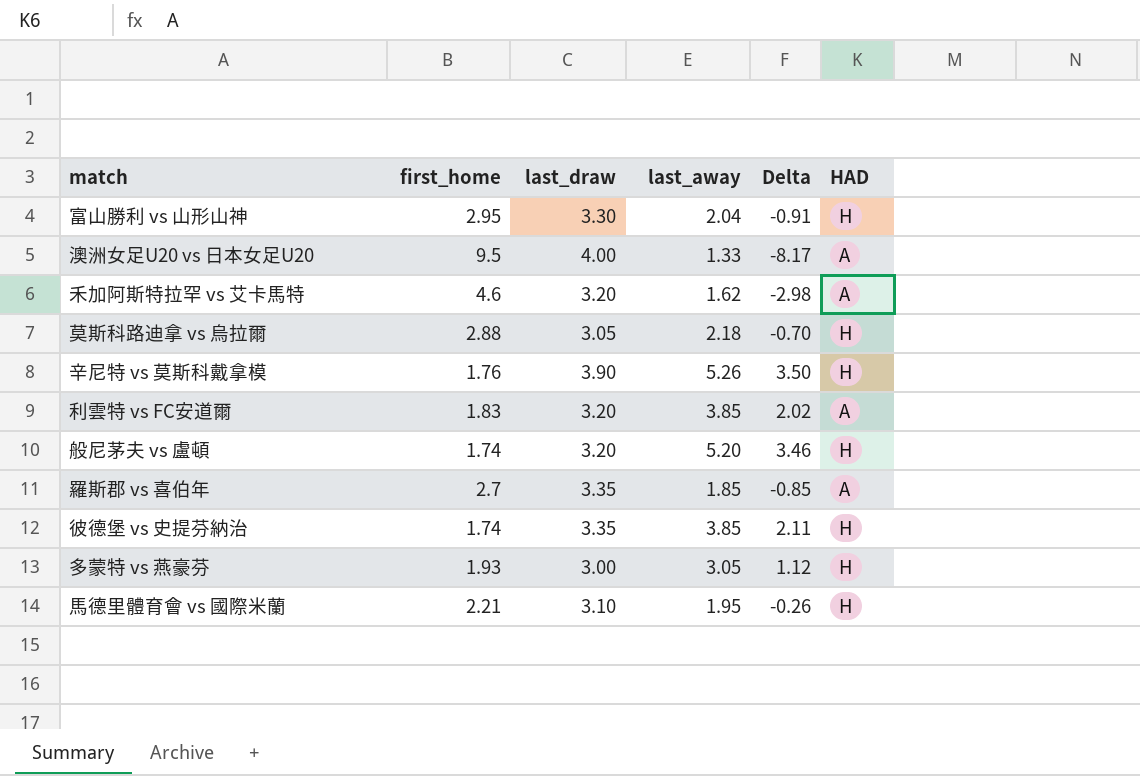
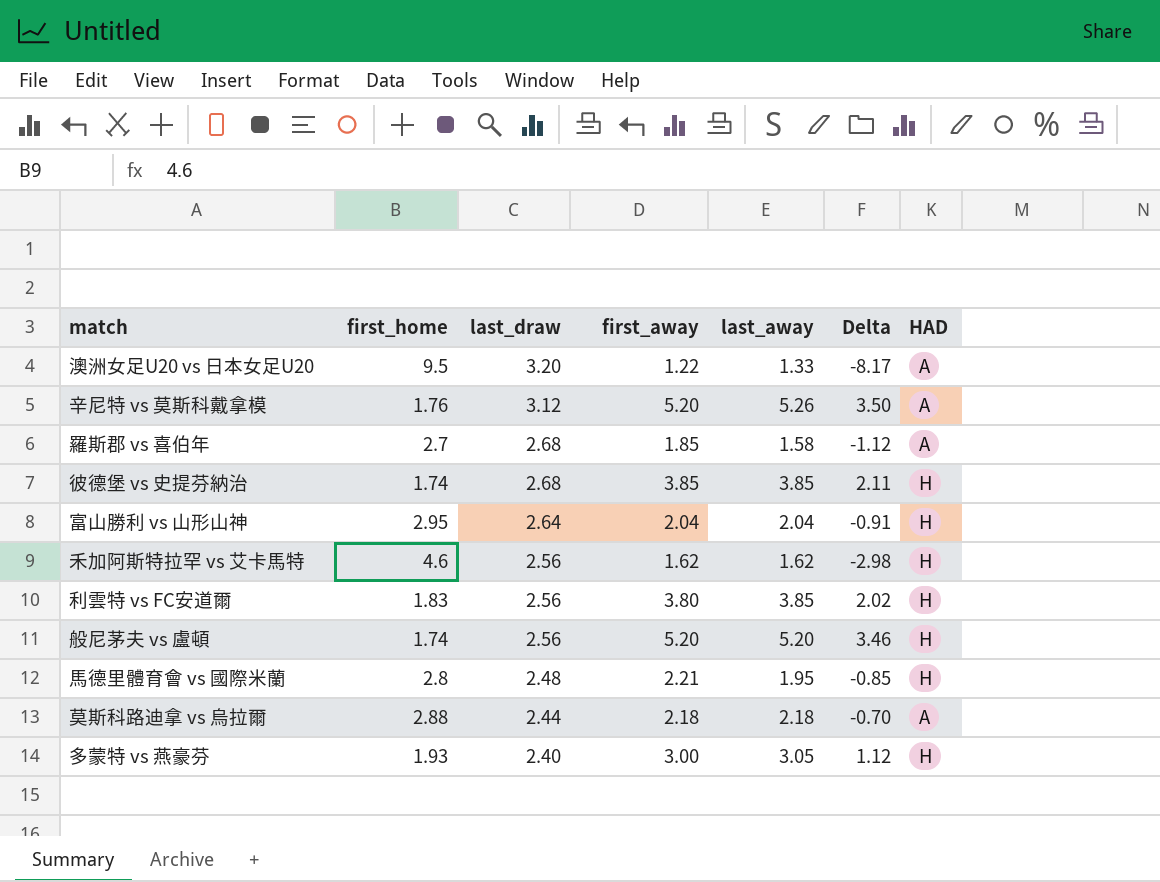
row order: none -> last_draw descending
column first_away | position: none -> 4
澳洲女足U20 vs 日本女足U20 | last_draw: 4.00 -> 3.20
辛尼特 vs 莫斯科戴拿模 | last_draw: 3.90 -> 3.12
辛尼特 vs 莫斯科戴拿模 | HAD: H -> A
羅斯郡 vs 喜伯年 | last_draw: 3.35 -> 2.68
羅斯郡 vs 喜伯年 | last_away: 1.85 -> 1.58
羅斯郡 vs 喜伯年 | Delta: -0.85 -> -1.12
彼德堡 vs 史提芬納治 | last_draw: 3.35 -> 2.68
富山勝利 vs 山形山神 | last_draw: 3.30 -> 2.64
禾加阿斯特拉罕 vs 艾卡馬特 | last_draw: 3.20 -> 2.56
禾加阿斯特拉罕 vs 艾卡馬特 | HAD: A -> H
利雲特 vs FC安道爾 | last_draw: 3.20 -> 2.56
利雲特 vs FC安道爾 | HAD: A -> H
般尼茅夫 vs 盧頓 | last_draw: 3.20 -> 2.56
馬德里體育會 vs 國際米蘭 | first_home: 2.21 -> 2.8
馬德里體育會 vs 國際米蘭 | last_draw: 3.10 -> 2.48
馬德里體育會 vs 國際米蘭 | Delta: -0.26 -> -0.85
莫斯科路迪拿 vs 烏拉爾 | last_draw: 3.05 -> 2.44
莫斯科路迪拿 vs 烏拉爾 | HAD: H -> A
多蒙特 vs 燕豪芬 | last_draw: 3.00 -> 2.40

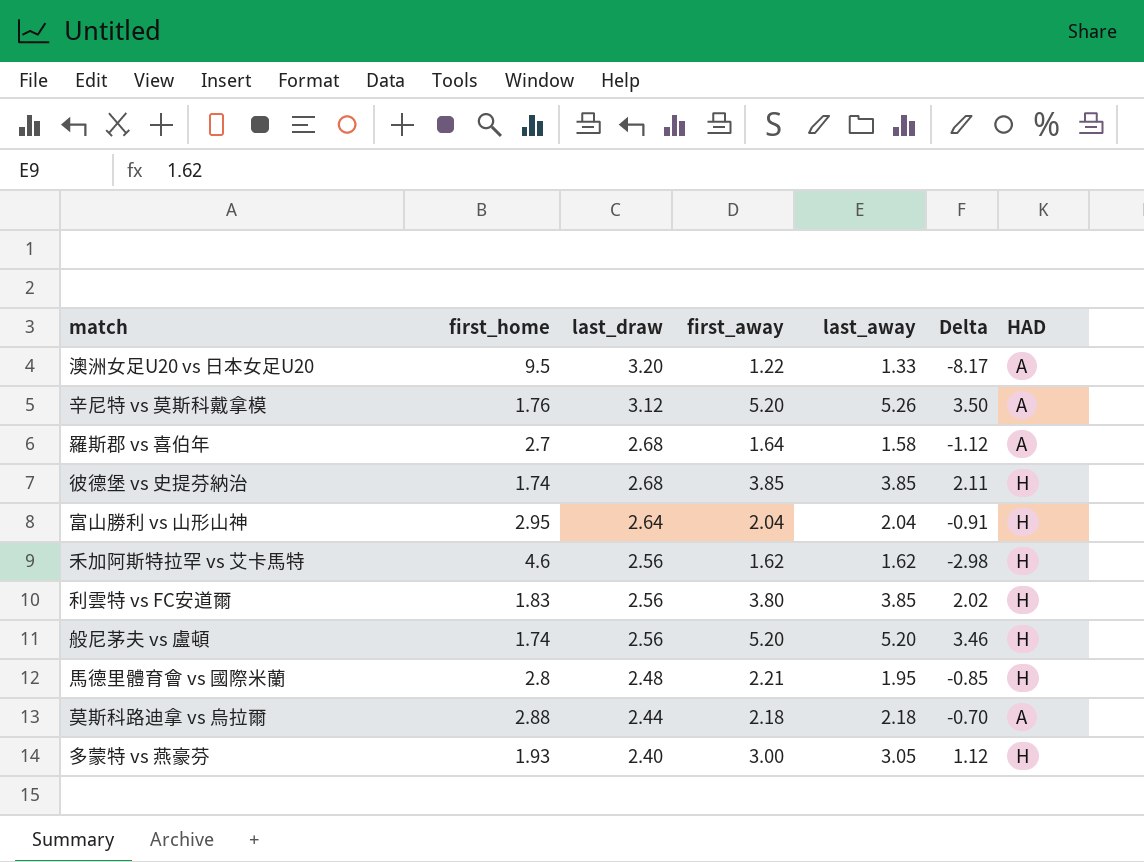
羅斯郡 vs 喜伯年 | first_away: 1.85 -> 1.64

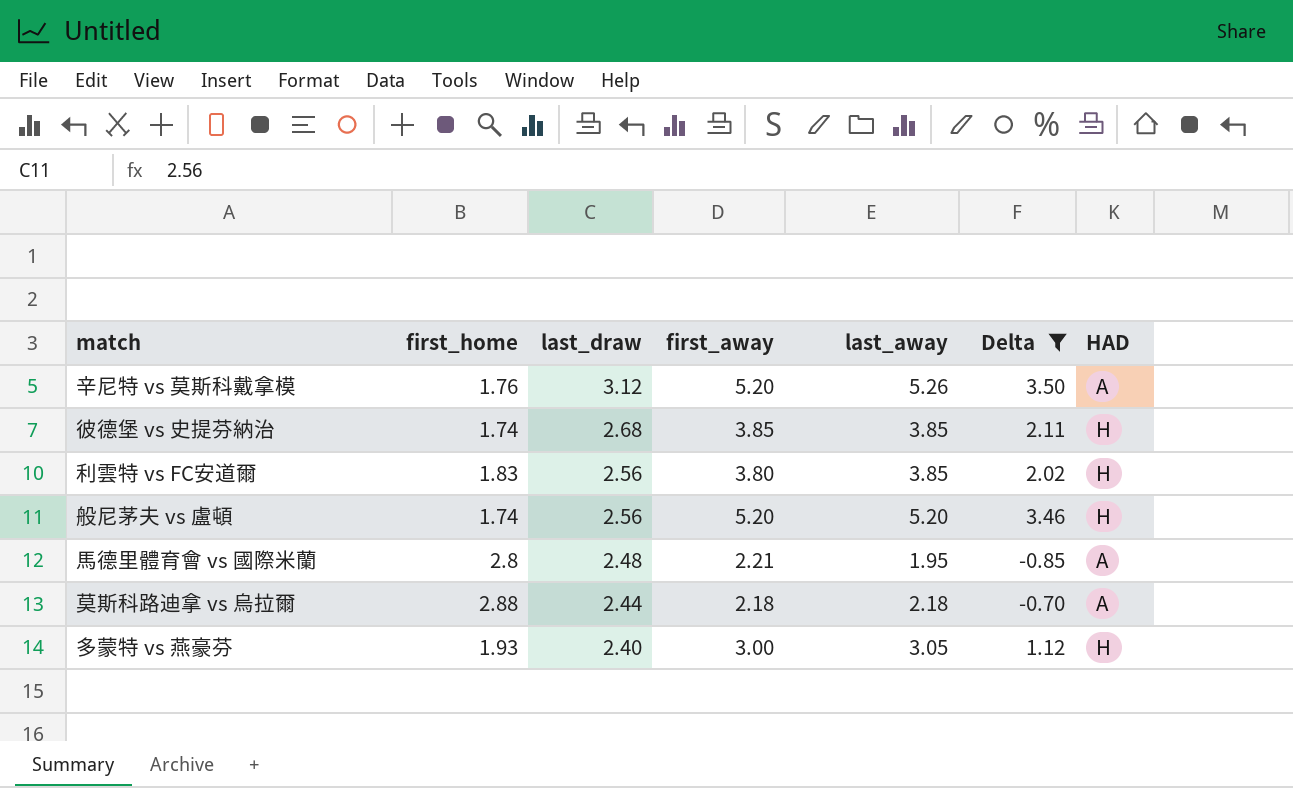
filter: none -> Delta >= -0.85
馬德里體育會 vs 國際米蘭 | HAD: H -> A

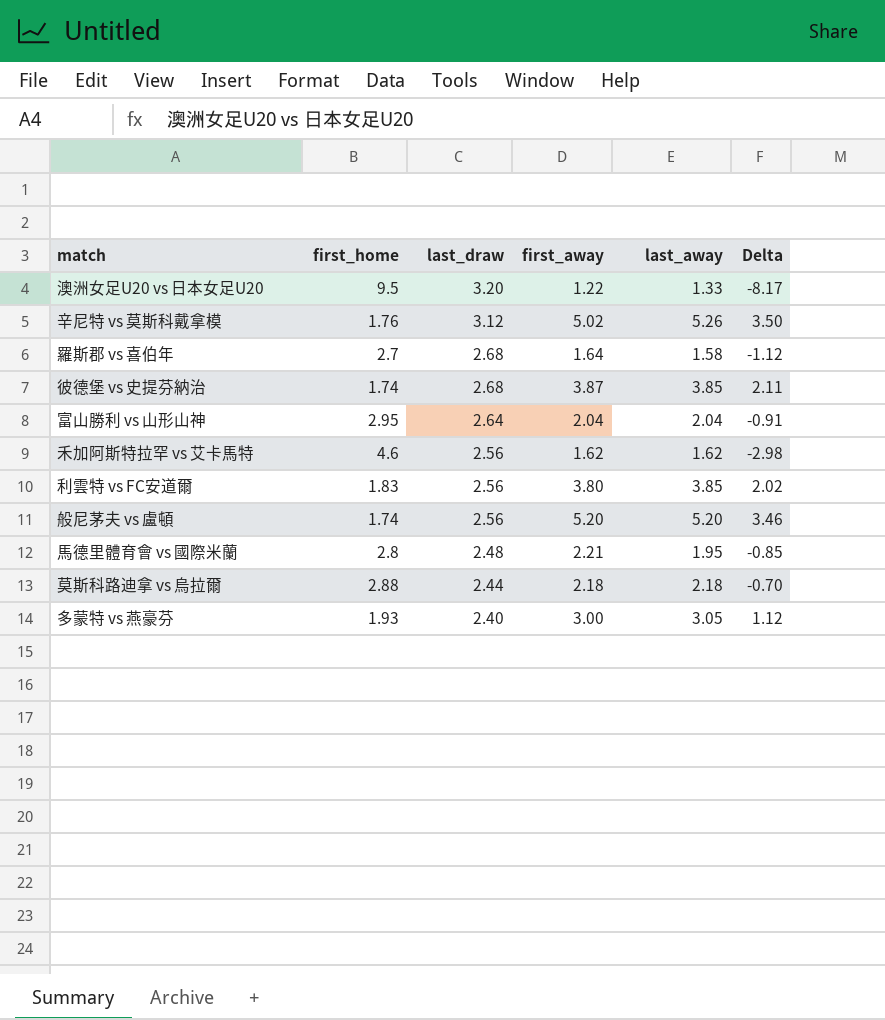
filter: Delta >= -0.85 -> none
column HAD | position: 7 -> none
辛尼特 vs 莫斯科戴拿模 | first_away: 5.20 -> 5.02
彼德堡 vs 史提芬納治 | first_away: 3.85 -> 3.87

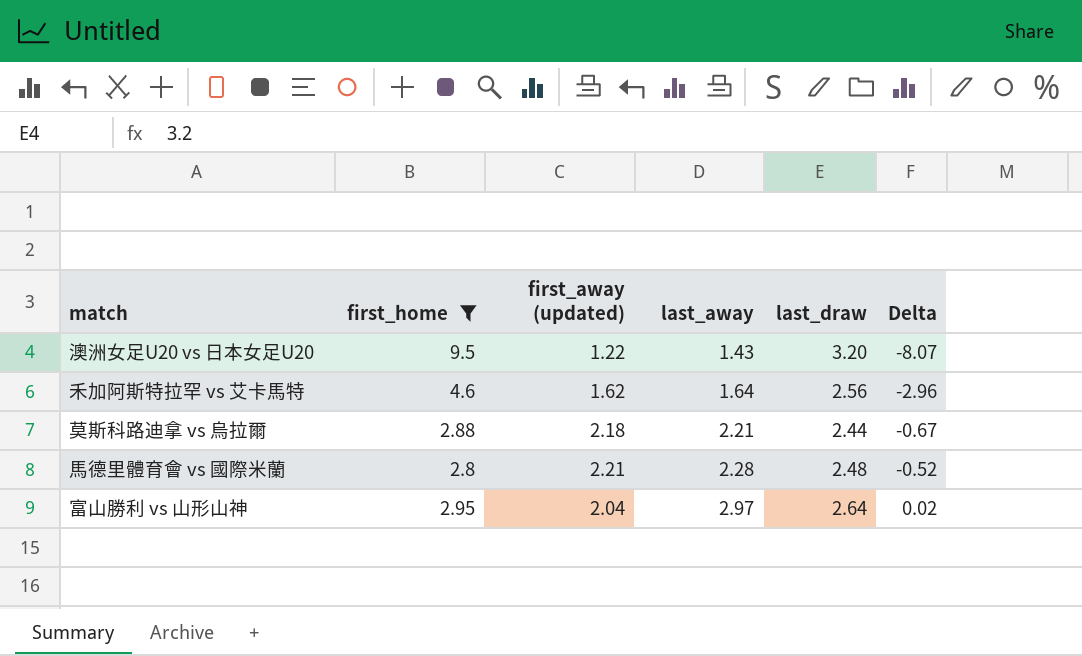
filter: none -> first_home >= 2.8
row order: last_draw descending -> last_away ascending
column name: first_away -> first_away (updated)
column last_draw | position: 3 -> 5
澳洲女足U20 vs 日本女足U20 | last_away: 1.33 -> 1.43
澳洲女足U20 vs 日本女足U20 | Delta: -8.17 -> -8.07
禾加阿斯特拉罕 vs 艾卡馬特 | last_away: 1.62 -> 1.64
禾加阿斯特拉罕 vs 艾卡馬特 | Delta: -2.98 -> -2.96
莫斯科路迪拿 vs 烏拉爾 | last_away: 2.18 -> 2.21
莫斯科路迪拿 vs 烏拉爾 | Delta: -0.70 -> -0.67
馬德里體育會 vs 國際米蘭 | last_away: 1.95 -> 2.28
馬德里體育會 vs 國際米蘭 | Delta: -0.85 -> -0.52
富山勝利 vs 山形山神 | last_away: 2.04 -> 2.97
富山勝利 vs 山形山神 | Delta: -0.91 -> 0.02

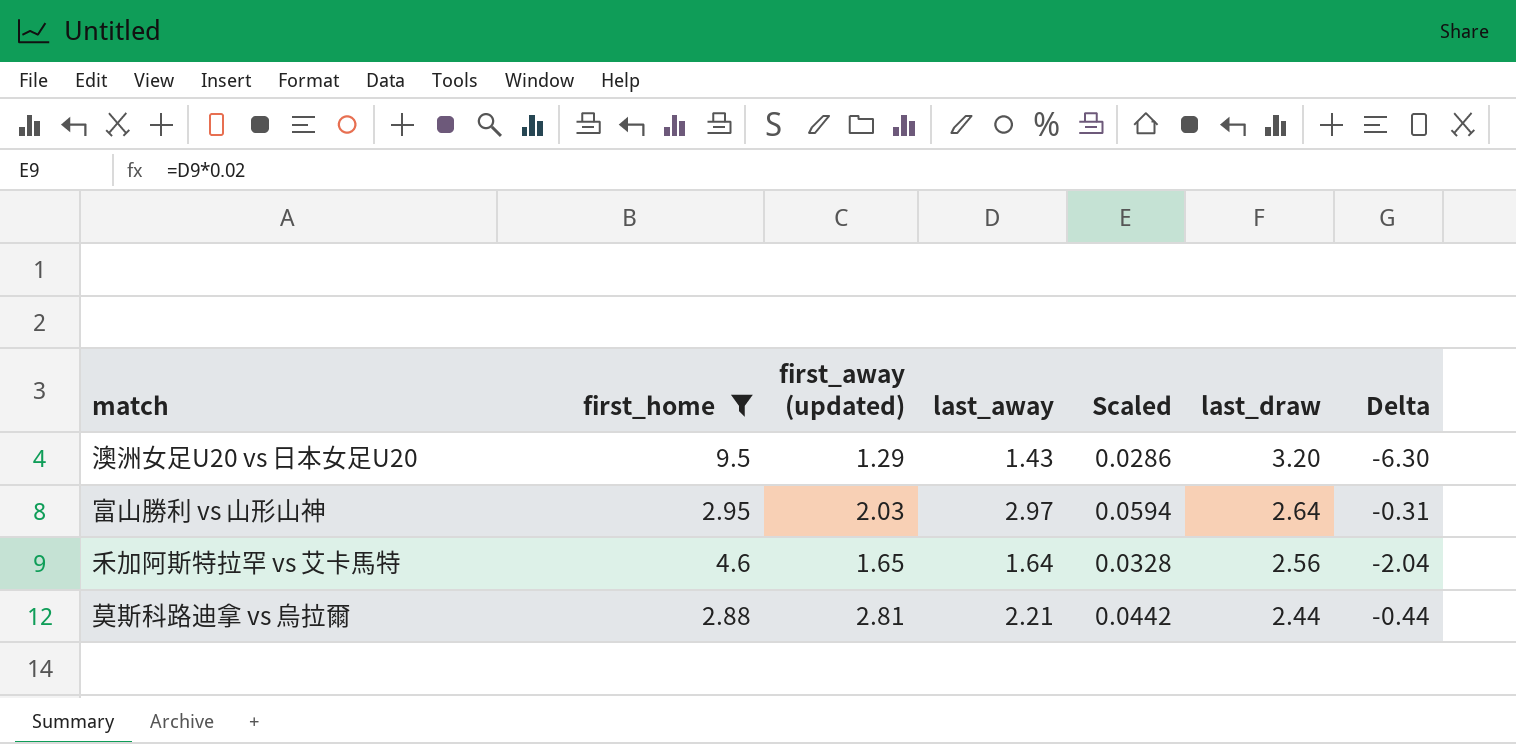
row order: last_away ascending -> last_draw descending
column Scaled | formula: none -> [last_away] * 0.02
column Delta | formula: [last_away] - [first_home] -> [last_draw] - [first_home]
row 馬德里體育會 vs 國際米蘭: 2.8 | 2.21 | 2.28 | 2.48 | -0.52 -> none
澳洲女足U20 vs 日本女足U20 | first_away (updated): 1.22 -> 1.29
富山勝利 vs 山形山神 | first_away (updated): 2.04 -> 2.03
禾加阿斯特拉罕 vs 艾卡馬特 | first_away (updated): 1.62 -> 1.65
莫斯科路迪拿 vs 烏拉爾 | first_away (updated): 2.18 -> 2.81

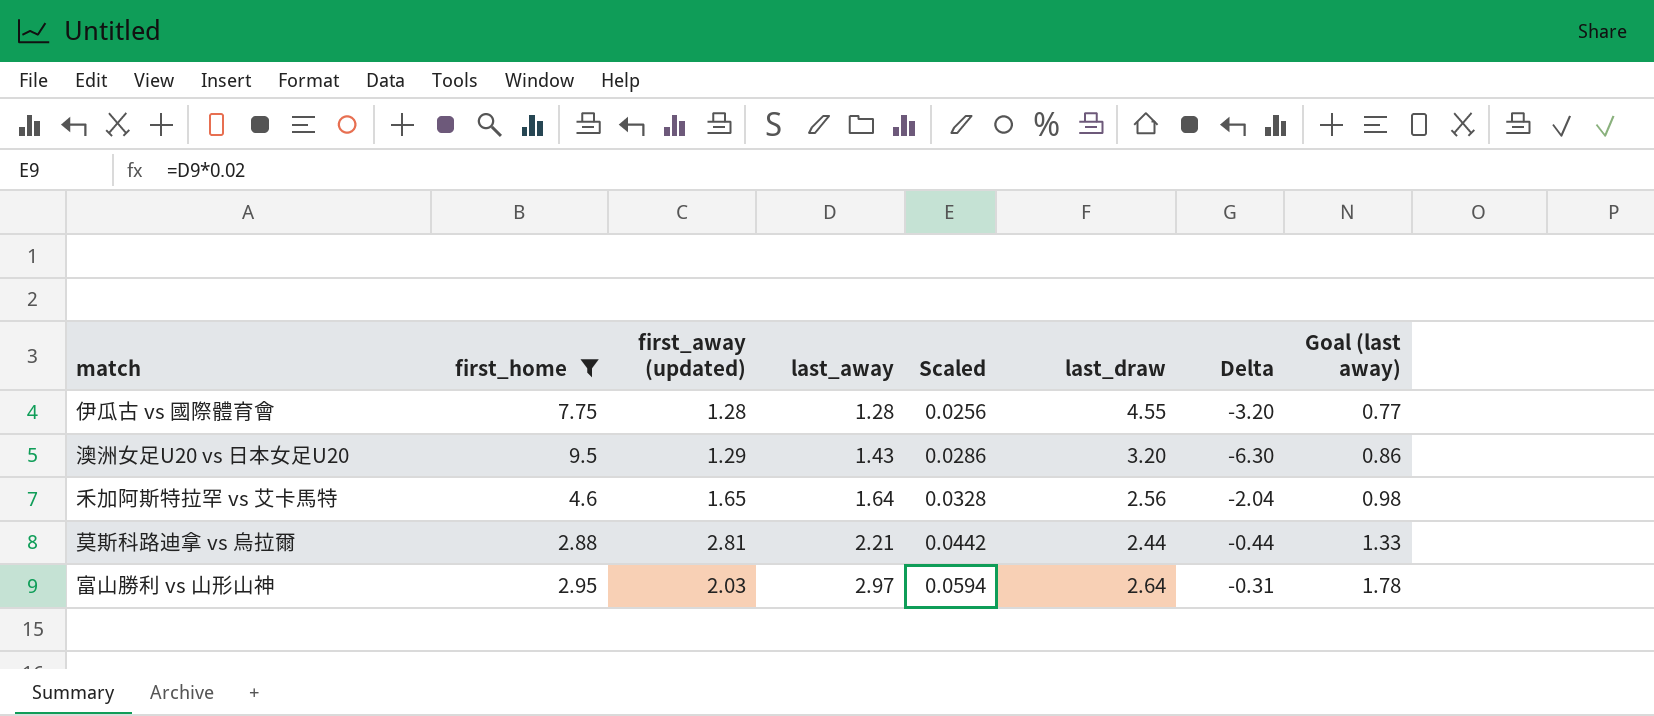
row order: last_draw descending -> last_away ascending
column Goal (last away) | formula: none -> [last_away] * 0.6
row 伊瓜古 vs 國際體育會: none -> 7.75 | 1.28 | 1.28 | 0.0256 | 4.55 | -3.20 | 0.77

